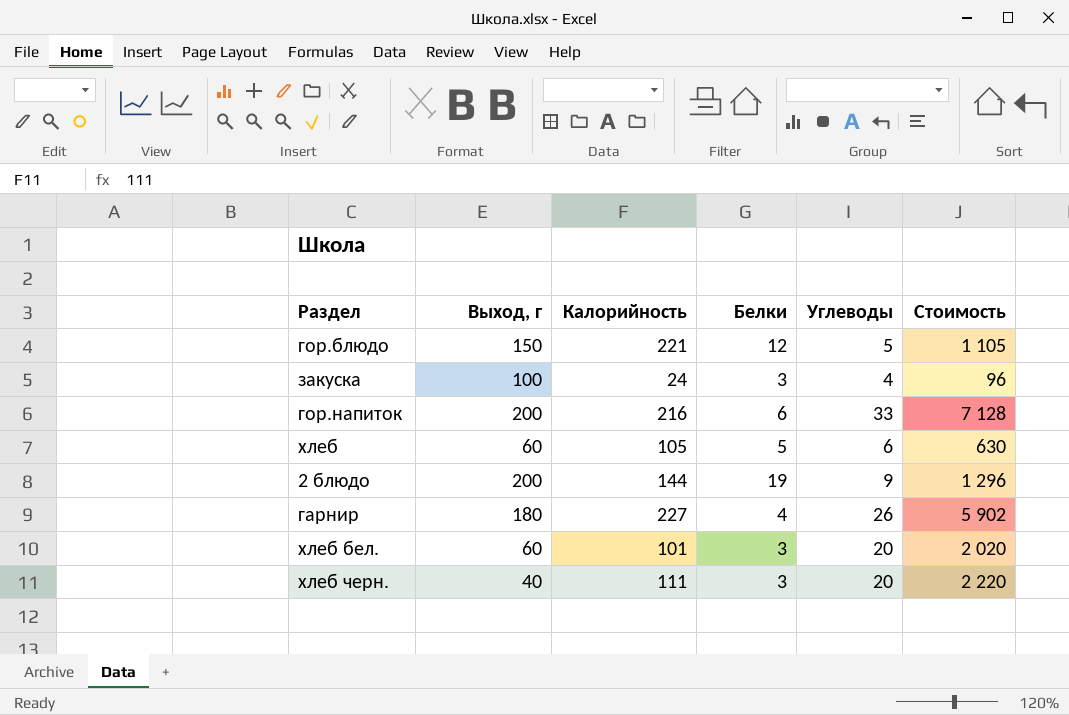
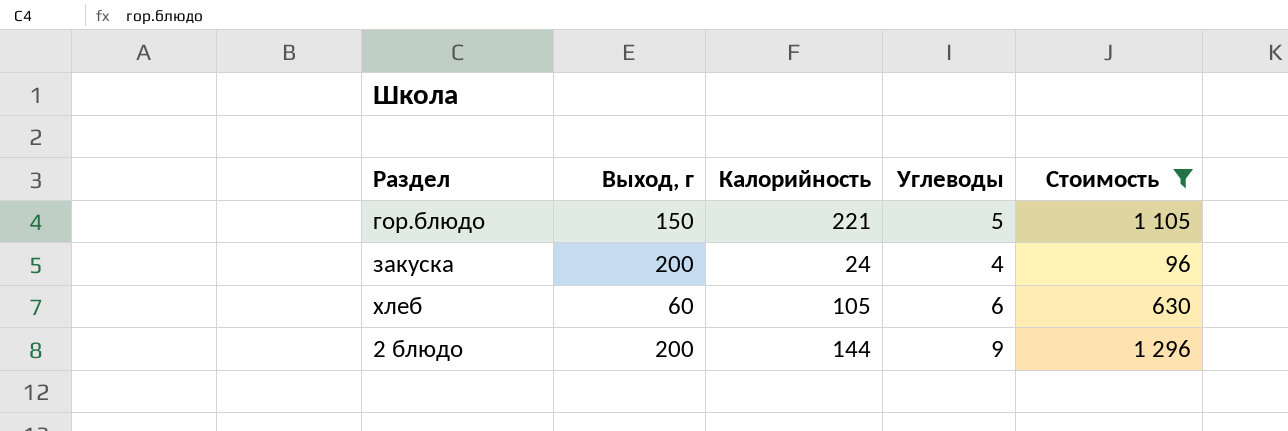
filter: none -> Стоимость <= 1 296
column Белки | position: 4 -> none
закуска | Выход, г: 100 -> 200

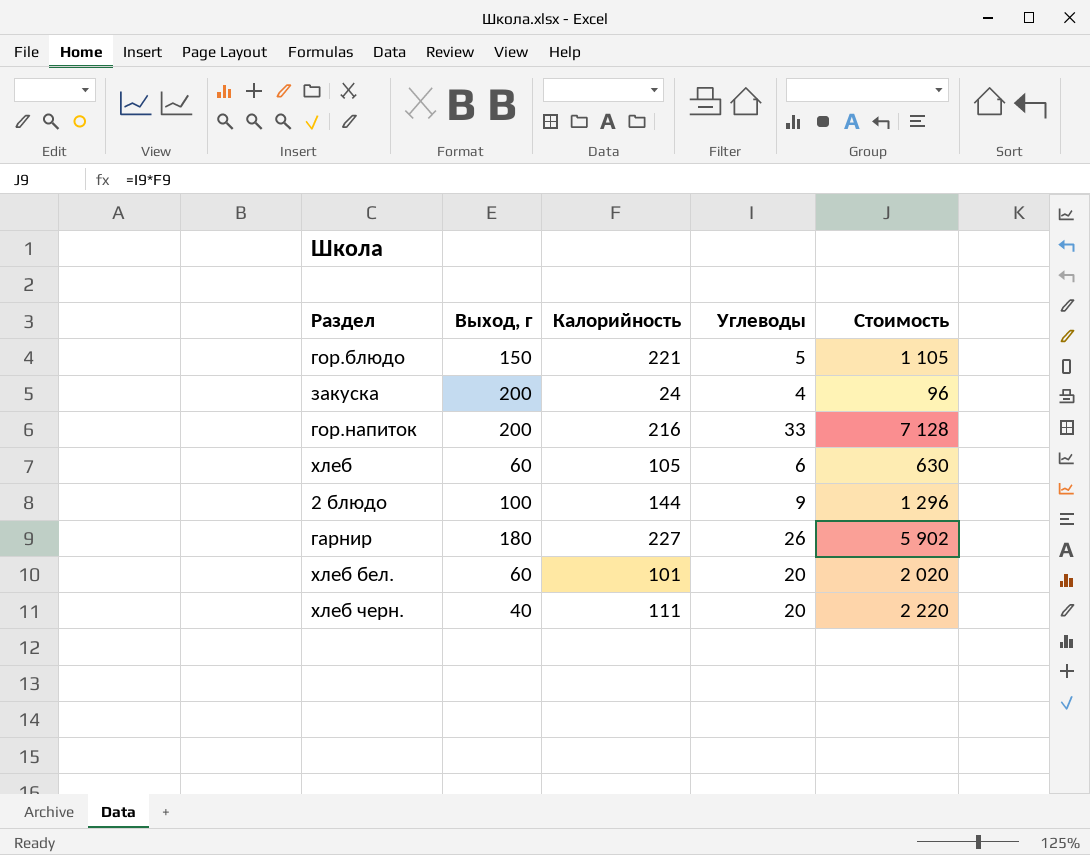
filter: Стоимость <= 1 296 -> none
2 блюдо | Выход, г: 200 -> 100

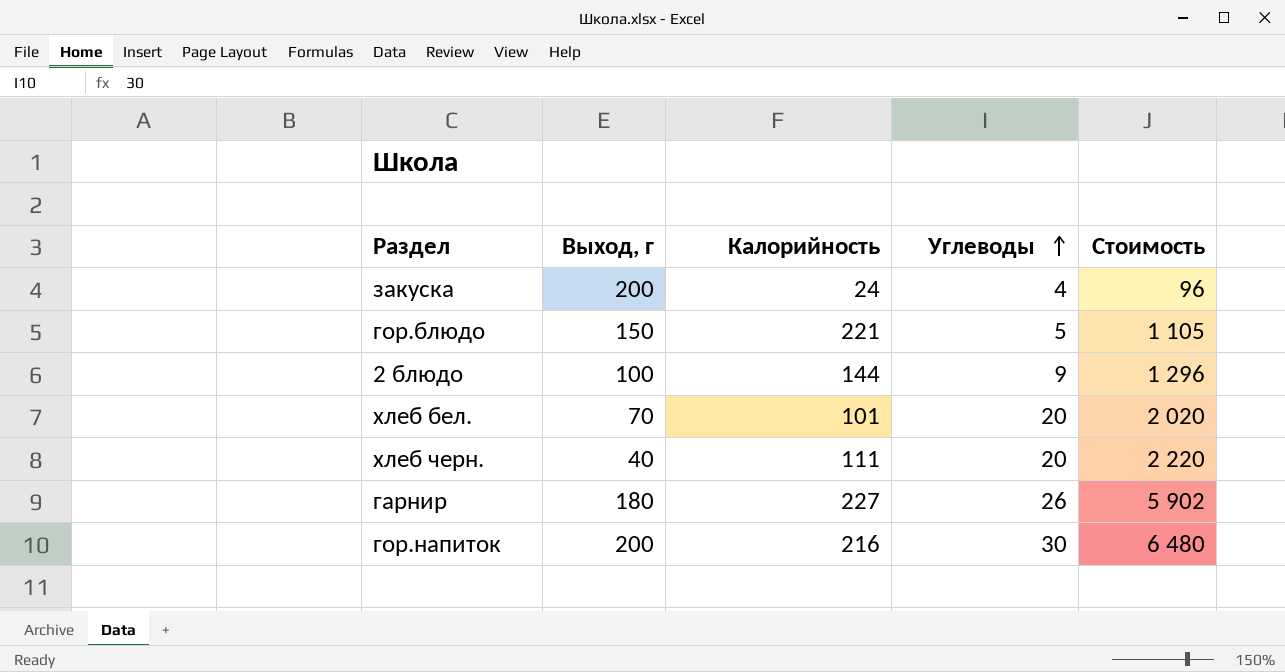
row order: none -> Углеводы ascending
row хлеб: 60 | 105 | 6 | 630 -> none
хлеб бел. | Выход, г: 60 -> 70
гор.напиток | Углеводы: 33 -> 30
гор.напиток | Стоимость: 7 128 -> 6 480

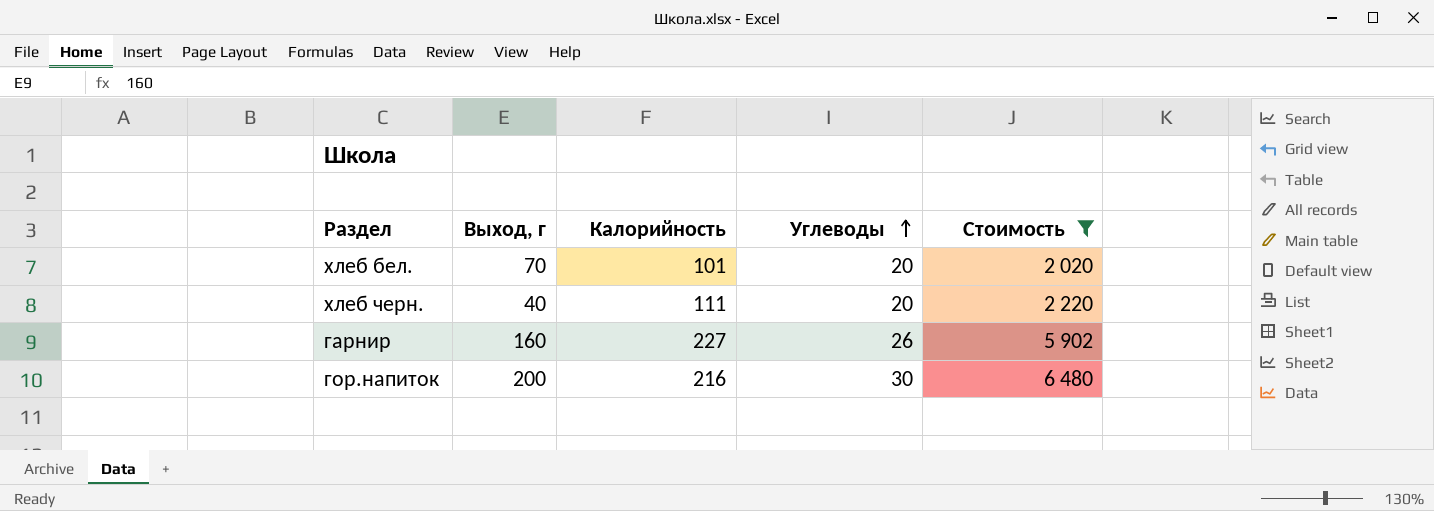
filter: none -> Стоимость >= 2 020
гарнир | Выход, г: 180 -> 160

